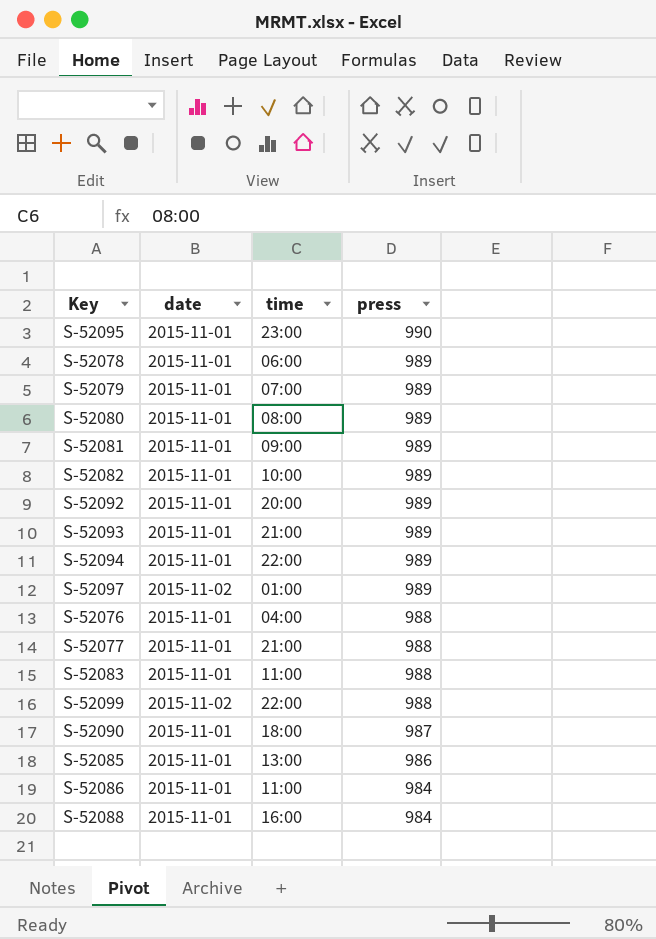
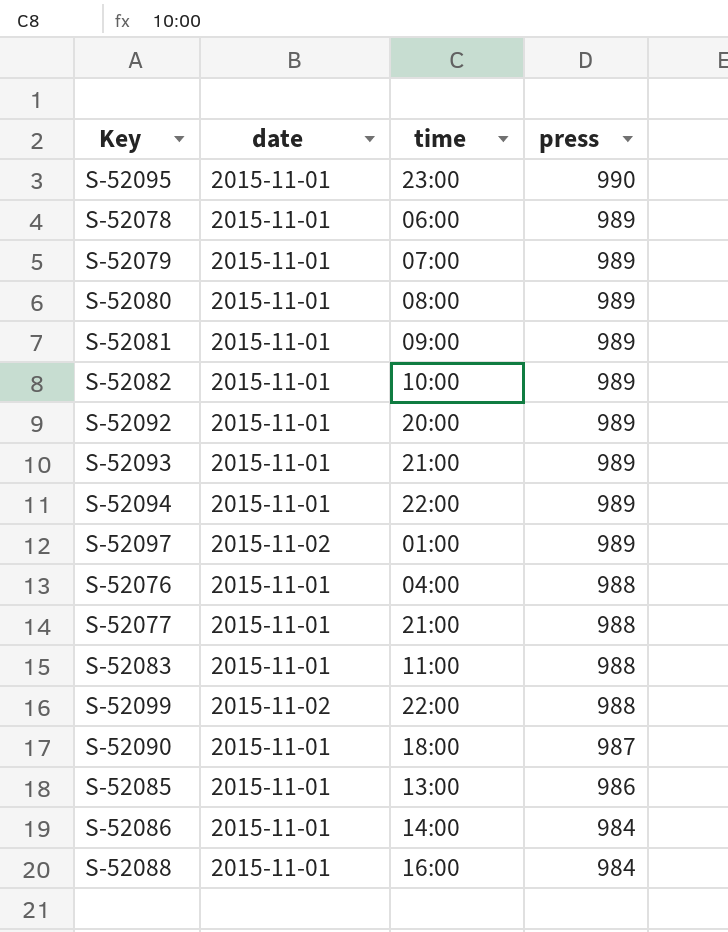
S-52086 | time: 11:00 -> 14:00

